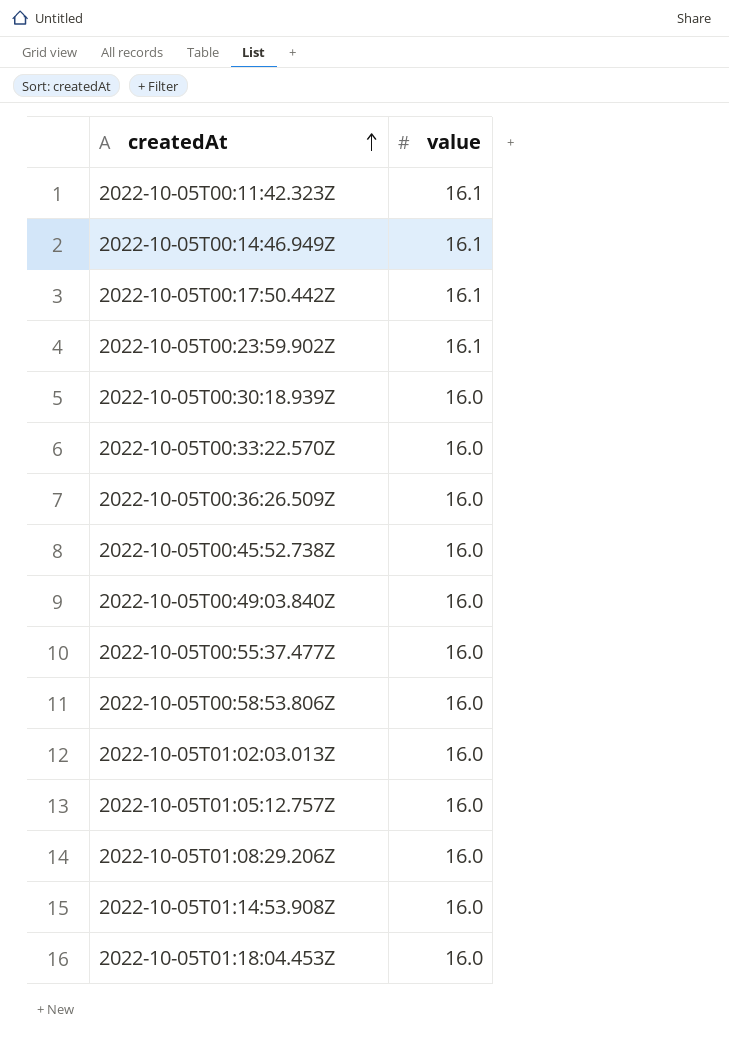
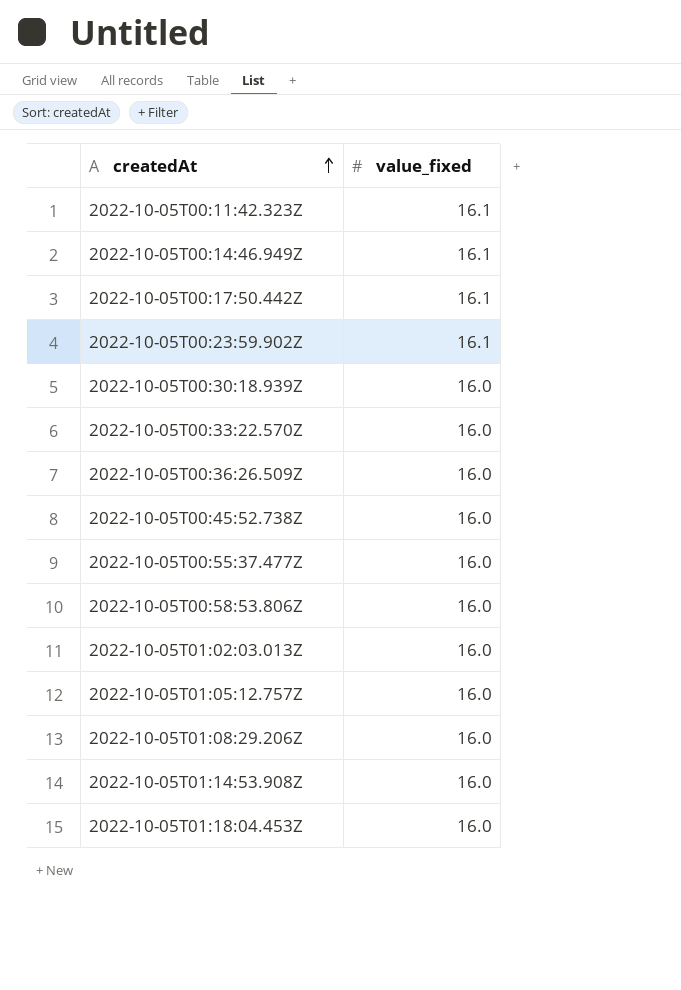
column name: value -> value_fixed
row 2022-10-05T00:49:03.840Z: 16.0 -> none

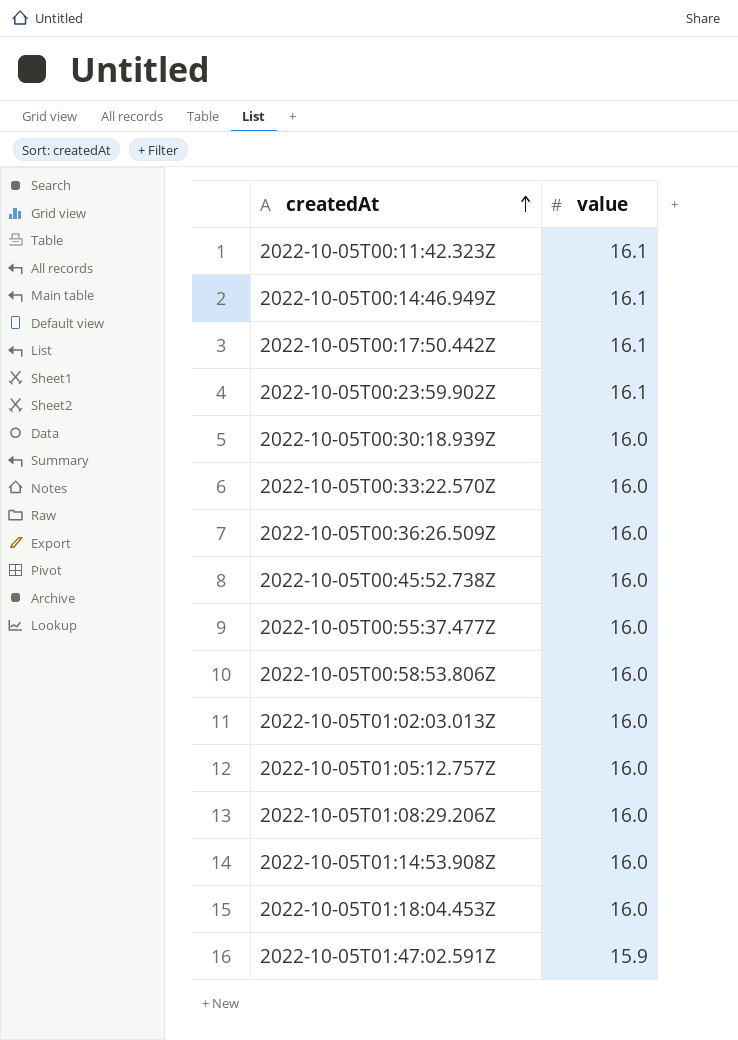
column name: value_fixed -> value
row 2022-10-05T01:47:02.591Z: none -> 15.9

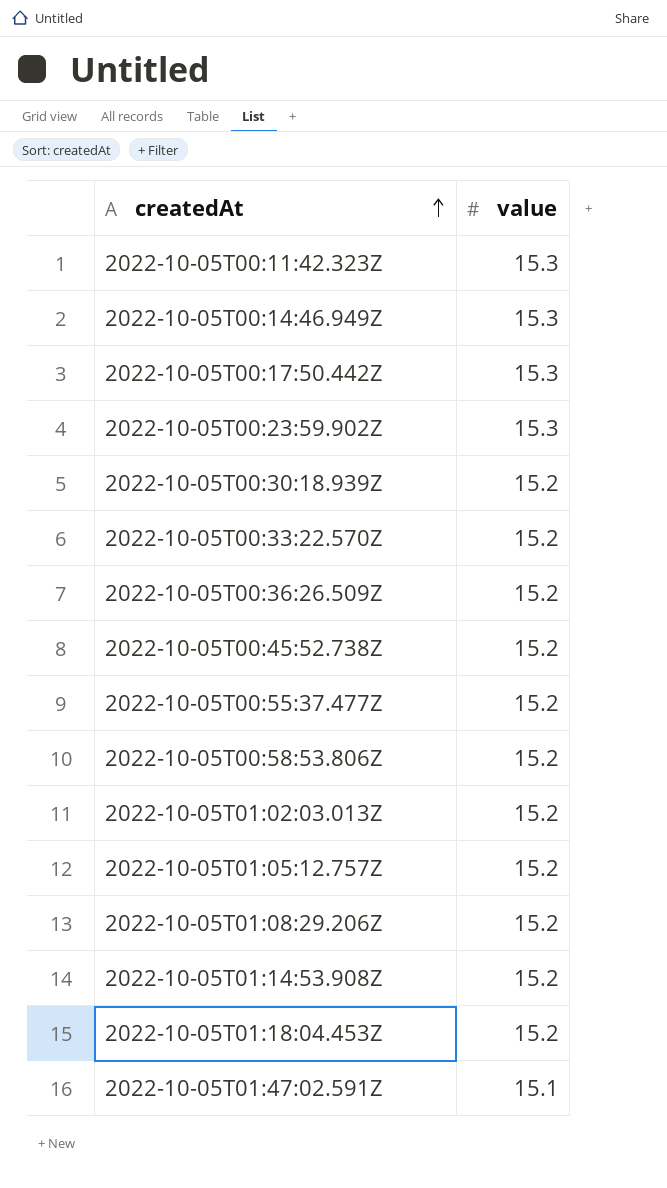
2022-10-05T00:11:42.323Z | value: 16.1 -> 15.3
2022-10-05T00:14:46.949Z | value: 16.1 -> 15.3
2022-10-05T00:17:50.442Z | value: 16.1 -> 15.3
2022-10-05T00:23:59.902Z | value: 16.1 -> 15.3
2022-10-05T00:30:18.939Z | value: 16.0 -> 15.2
2022-10-05T00:33:22.570Z | value: 16.0 -> 15.2
2022-10-05T00:36:26.509Z | value: 16.0 -> 15.2
2022-10-05T00:45:52.738Z | value: 16.0 -> 15.2
2022-10-05T00:55:37.477Z | value: 16.0 -> 15.2
2022-10-05T00:58:53.806Z | value: 16.0 -> 15.2
2022-10-05T01:02:03.013Z | value: 16.0 -> 15.2
2022-10-05T01:05:12.757Z | value: 16.0 -> 15.2
2022-10-05T01:08:29.206Z | value: 16.0 -> 15.2
2022-10-05T01:14:53.908Z | value: 16.0 -> 15.2
2022-10-05T01:18:04.453Z | value: 16.0 -> 15.2
2022-10-05T01:47:02.591Z | value: 15.9 -> 15.1

